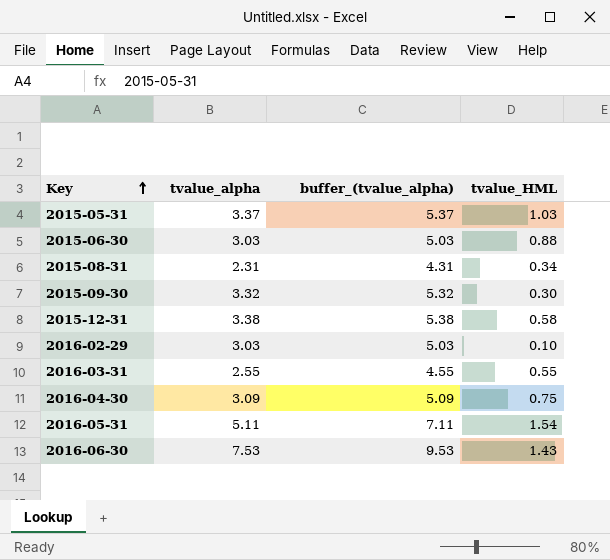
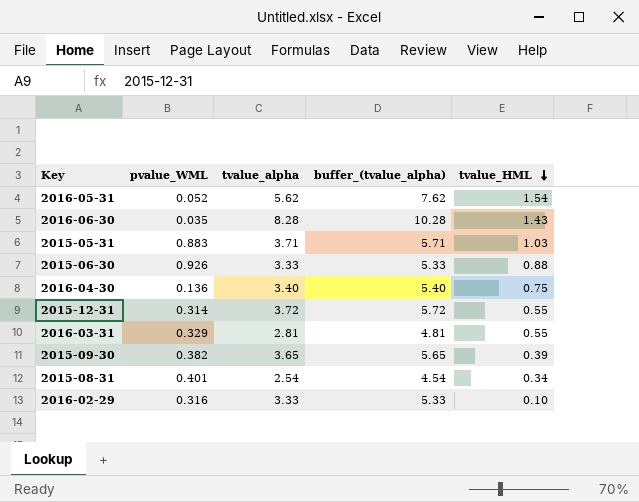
row order: Key ascending -> tvalue_HML descending
column pvalue_WML | position: none -> 2
2016-05-31 | tvalue_alpha: 5.11 -> 5.62
2016-05-31 | buffer_(tvalue_alpha): 7.11 -> 7.62
2016-06-30 | tvalue_alpha: 7.53 -> 8.28
2016-06-30 | buffer_(tvalue_alpha): 9.53 -> 10.28
2015-05-31 | tvalue_alpha: 3.37 -> 3.71
2015-05-31 | buffer_(tvalue_alpha): 5.37 -> 5.71
2015-06-30 | tvalue_alpha: 3.03 -> 3.33
2015-06-30 | buffer_(tvalue_alpha): 5.03 -> 5.33
2016-04-30 | tvalue_alpha: 3.09 -> 3.40
2016-04-30 | buffer_(tvalue_alpha): 5.09 -> 5.40
2015-12-31 | tvalue_alpha: 3.38 -> 3.72
2015-12-31 | buffer_(tvalue_alpha): 5.38 -> 5.72
2015-12-31 | tvalue_HML: 0.58 -> 0.55
2016-03-31 | tvalue_alpha: 2.55 -> 2.81
2016-03-31 | buffer_(tvalue_alpha): 4.55 -> 4.81
2015-09-30 | tvalue_alpha: 3.32 -> 3.65
2015-09-30 | buffer_(tvalue_alpha): 5.32 -> 5.65
2015-09-30 | tvalue_HML: 0.30 -> 0.39
2015-08-31 | tvalue_alpha: 2.31 -> 2.54
2015-08-31 | buffer_(tvalue_alpha): 4.31 -> 4.54
2016-02-29 | tvalue_alpha: 3.03 -> 3.33
2016-02-29 | buffer_(tvalue_alpha): 5.03 -> 5.33

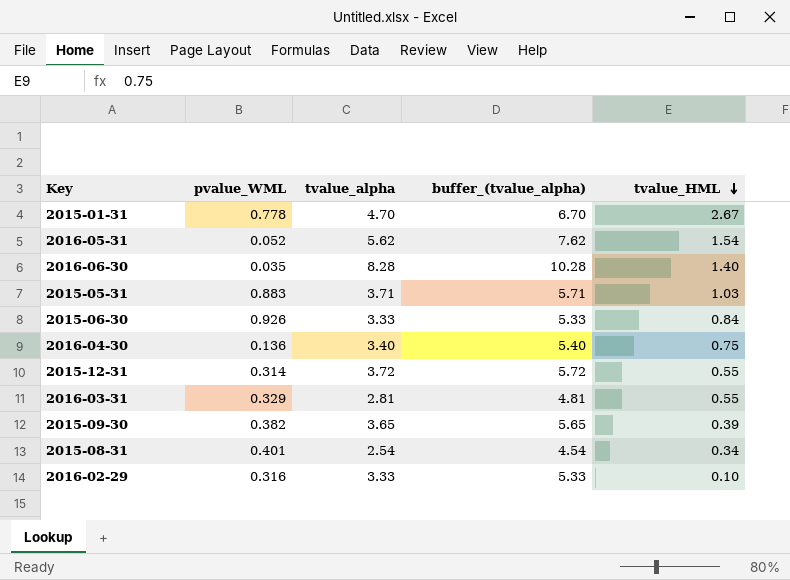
row 2015-01-31: none -> 0.778 | 4.70 | 6.70 | 2.67
2016-06-30 | tvalue_HML: 1.43 -> 1.40
2015-06-30 | tvalue_HML: 0.88 -> 0.84

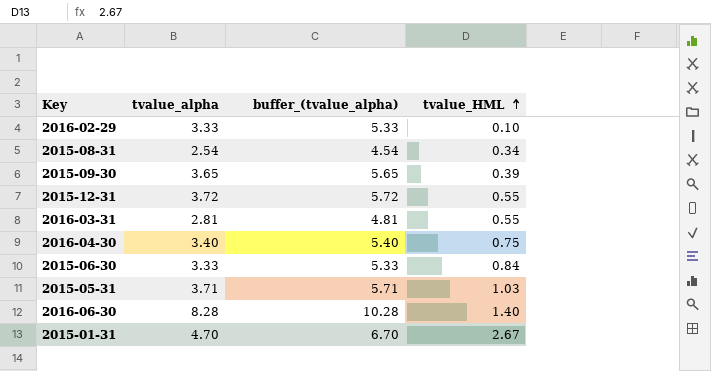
row order: tvalue_HML descending -> tvalue_HML ascending
column pvalue_WML | position: 2 -> none
row 2016-05-31: 0.052 | 5.62 | 7.62 | 1.54 -> none

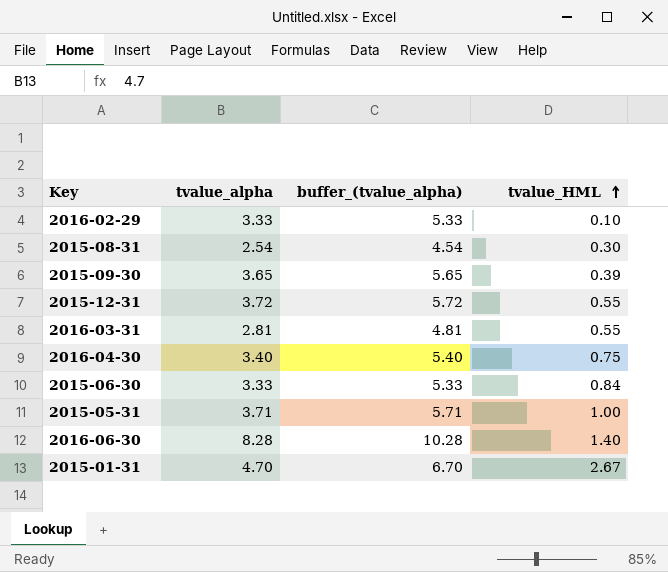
2015-08-31 | tvalue_HML: 0.34 -> 0.30
2015-05-31 | tvalue_HML: 1.03 -> 1.00

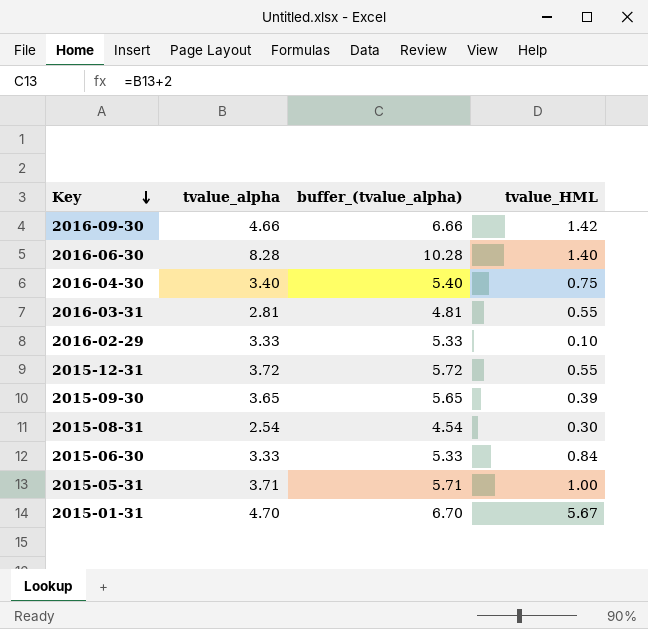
row order: tvalue_HML ascending -> Key descending
row 2016-09-30: none -> 4.66 | 6.66 | 1.42
2015-01-31 | tvalue_HML: 2.67 -> 5.67

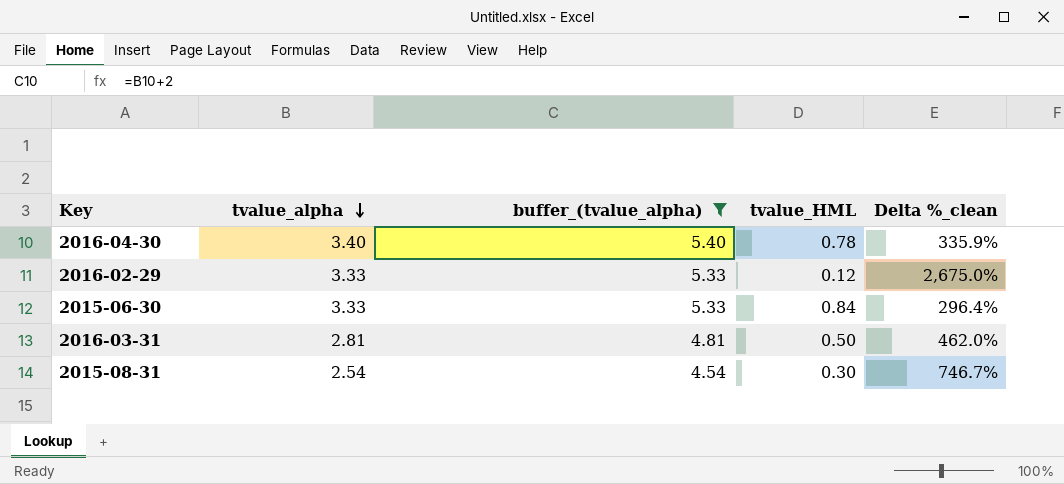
filter: none -> buffer_(tvalue_alpha) <= 5.40
row order: Key descending -> tvalue_alpha descending
column Delta %_clean | formula: none -> ([tvalue_alpha] - [tvalue_HML]) / [tvalue_HML]
2016-04-30 | tvalue_HML: 0.75 -> 0.78
2016-02-29 | tvalue_HML: 0.10 -> 0.12
2016-03-31 | tvalue_HML: 0.55 -> 0.50

